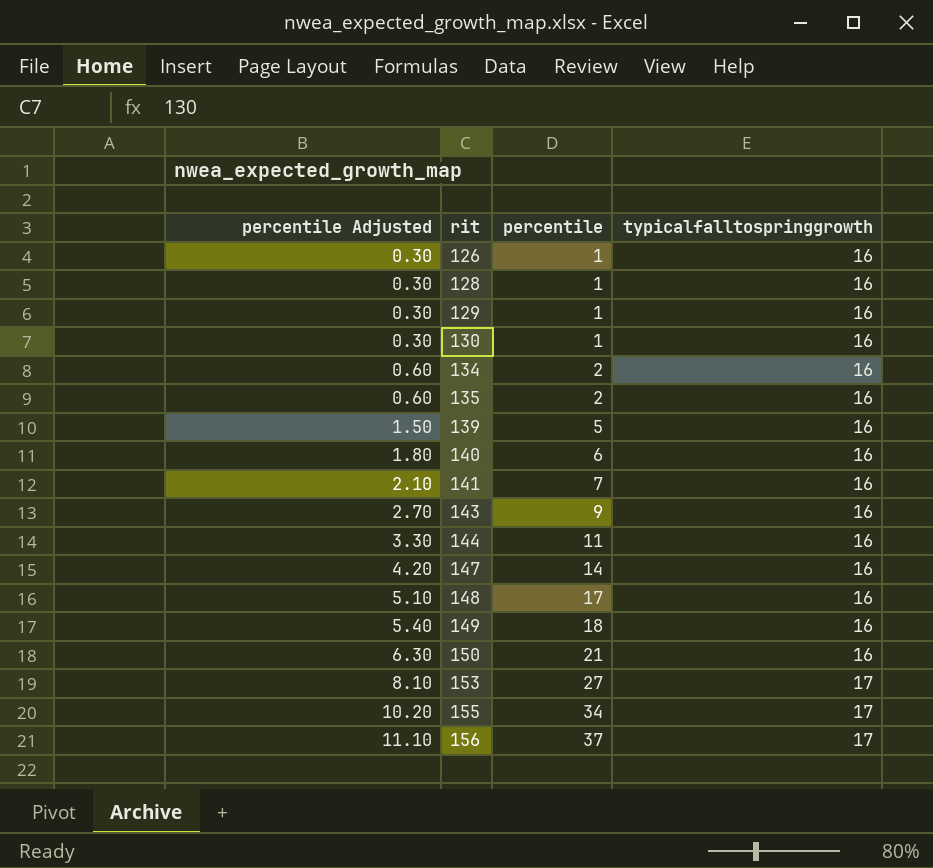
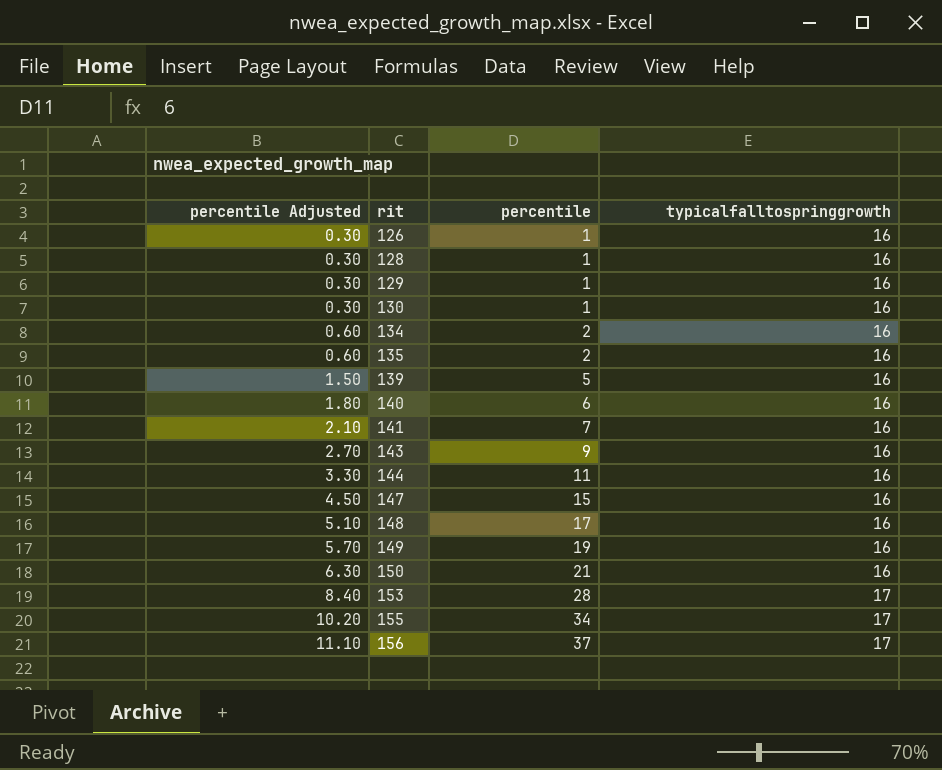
147 | percentile Adjusted: 4.20 -> 4.50
147 | percentile: 14 -> 15
149 | percentile Adjusted: 5.40 -> 5.70
149 | percentile: 18 -> 19
153 | percentile Adjusted: 8.10 -> 8.40
153 | percentile: 27 -> 28

